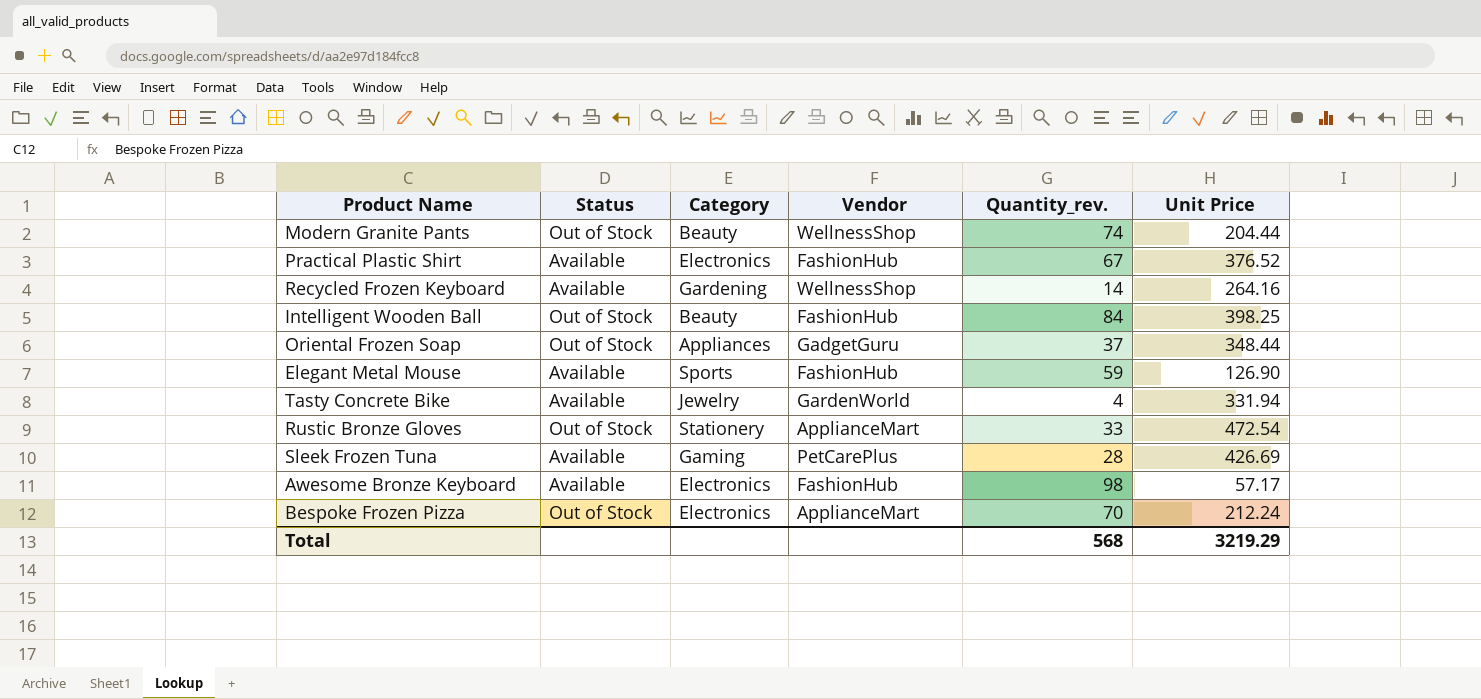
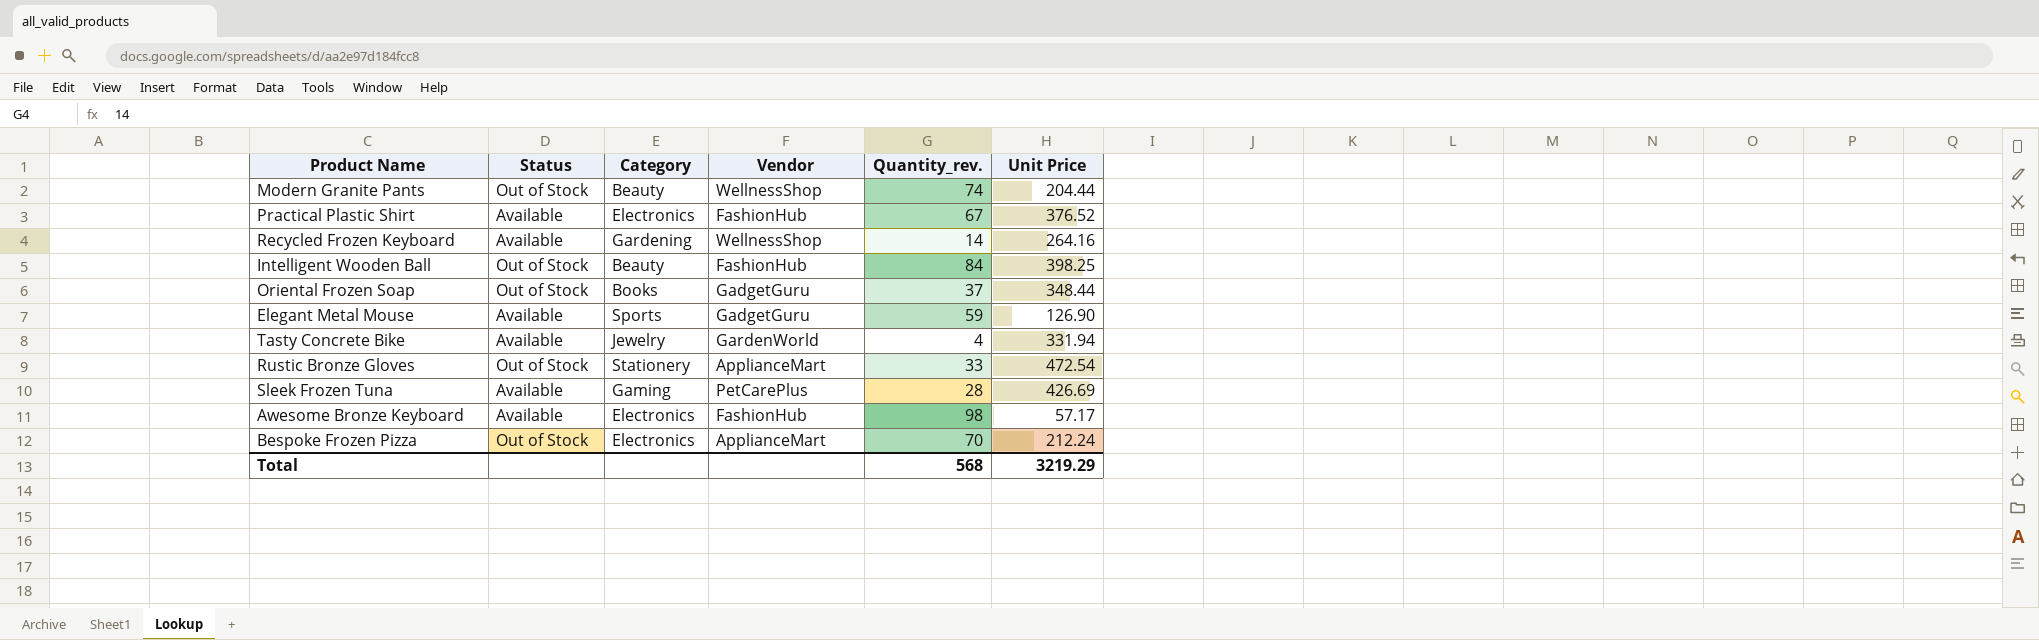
Oriental Frozen Soap | Category: Appliances -> Books
Elegant Metal Mouse | Vendor: FashionHub -> GadgetGuru

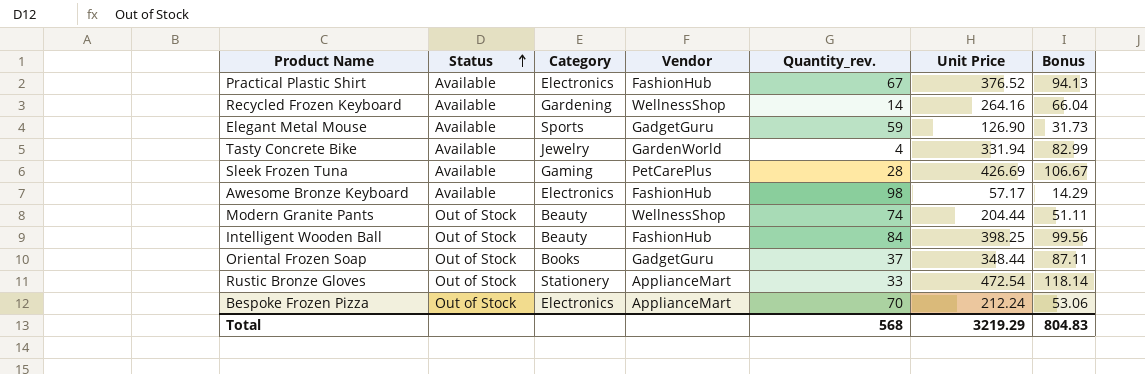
row order: none -> Status ascending
column Bonus | formula: none -> [Unit Price] * 0.25

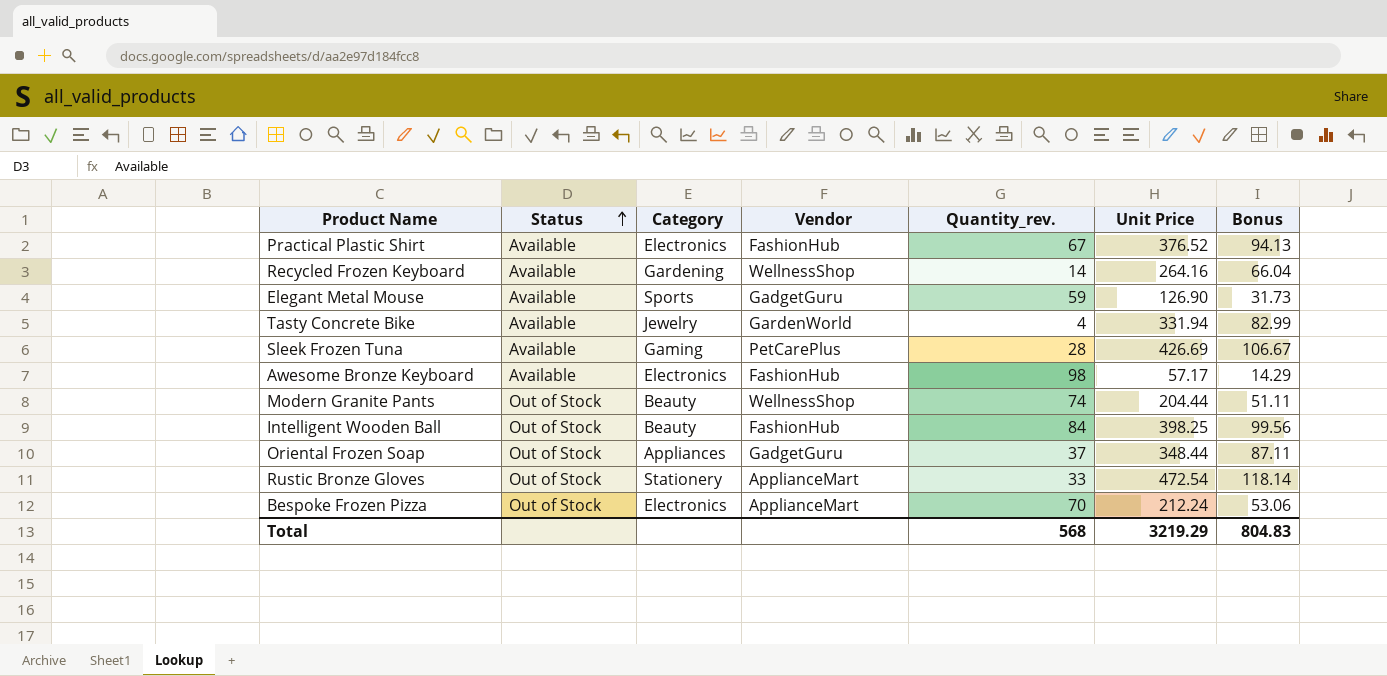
Oriental Frozen Soap | Category: Books -> Appliances

